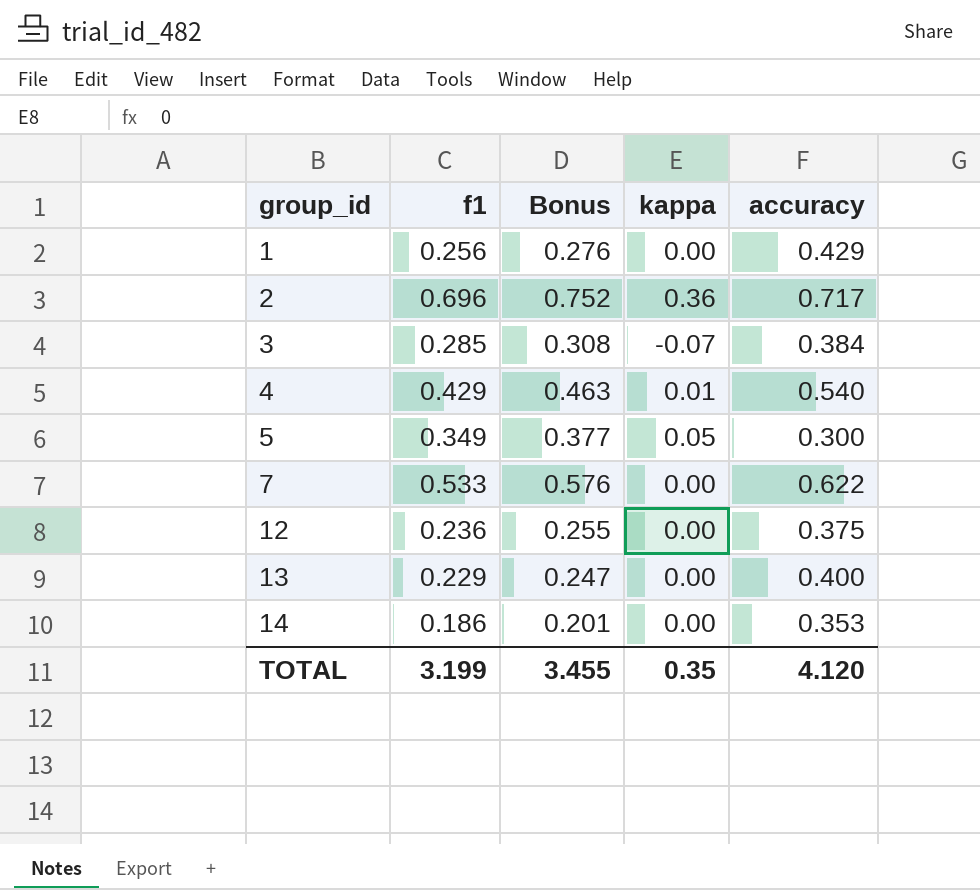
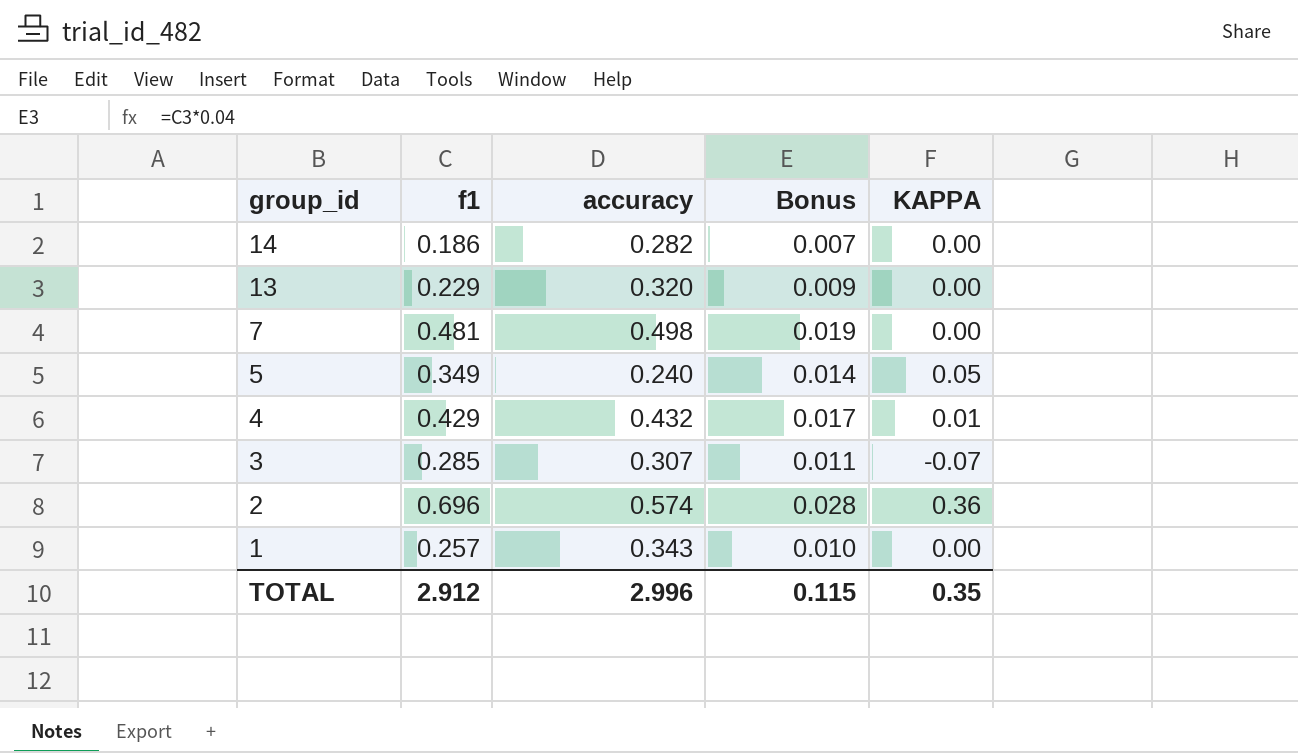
row order: group_id ascending -> group_id descending
column accuracy | position: 5 -> 3
column Bonus | formula: [f1] * 1.08 -> [f1] * 0.04
column name: kappa -> KAPPA
row 12: 0.236 | 0.255 | 0.00 | 0.375 -> none
14 | accuracy: 0.353 -> 0.282
13 | accuracy: 0.400 -> 0.320
7 | f1: 0.533 -> 0.481
7 | accuracy: 0.622 -> 0.498
5 | accuracy: 0.300 -> 0.240
4 | accuracy: 0.540 -> 0.432
3 | accuracy: 0.384 -> 0.307
2 | accuracy: 0.717 -> 0.574
1 | f1: 0.256 -> 0.257
1 | accuracy: 0.429 -> 0.343
TOTAL | f1: 3.199 -> 2.912
TOTAL | accuracy: 4.120 -> 2.996
TOTAL | Bonus: 3.455 -> 0.115

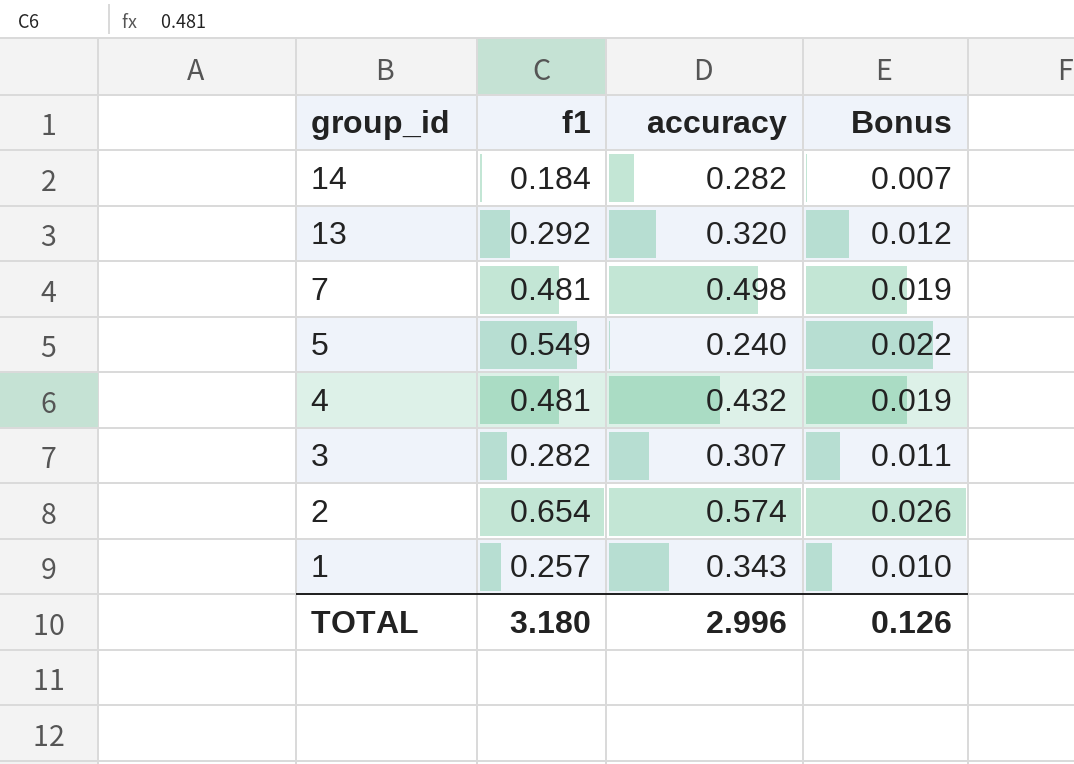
column KAPPA | position: 5 -> none
14 | f1: 0.186 -> 0.184
13 | f1: 0.229 -> 0.292
13 | Bonus: 0.009 -> 0.012
5 | f1: 0.349 -> 0.549
5 | Bonus: 0.014 -> 0.022
4 | f1: 0.429 -> 0.481
4 | Bonus: 0.017 -> 0.019
3 | f1: 0.285 -> 0.282
2 | f1: 0.696 -> 0.654
2 | Bonus: 0.028 -> 0.026
TOTAL | f1: 2.912 -> 3.180
TOTAL | Bonus: 0.115 -> 0.126

